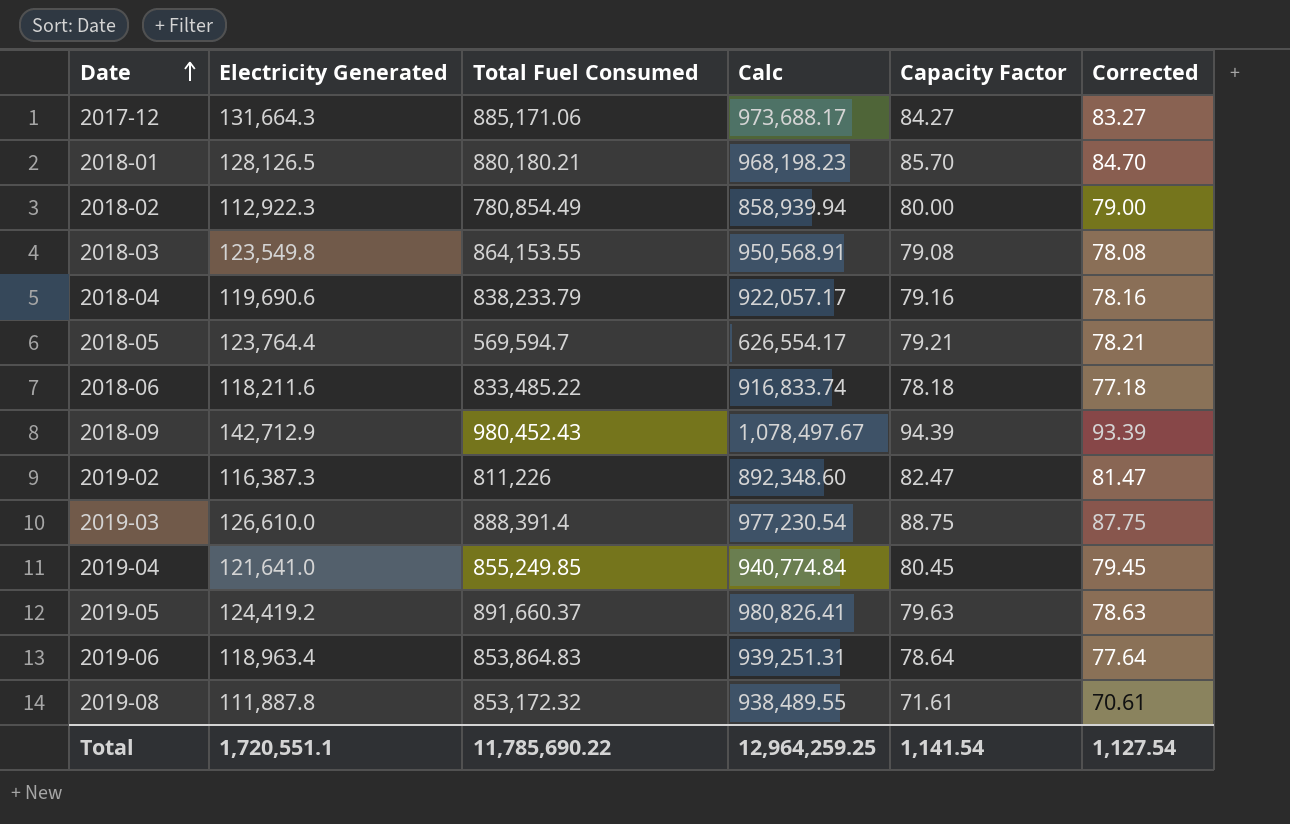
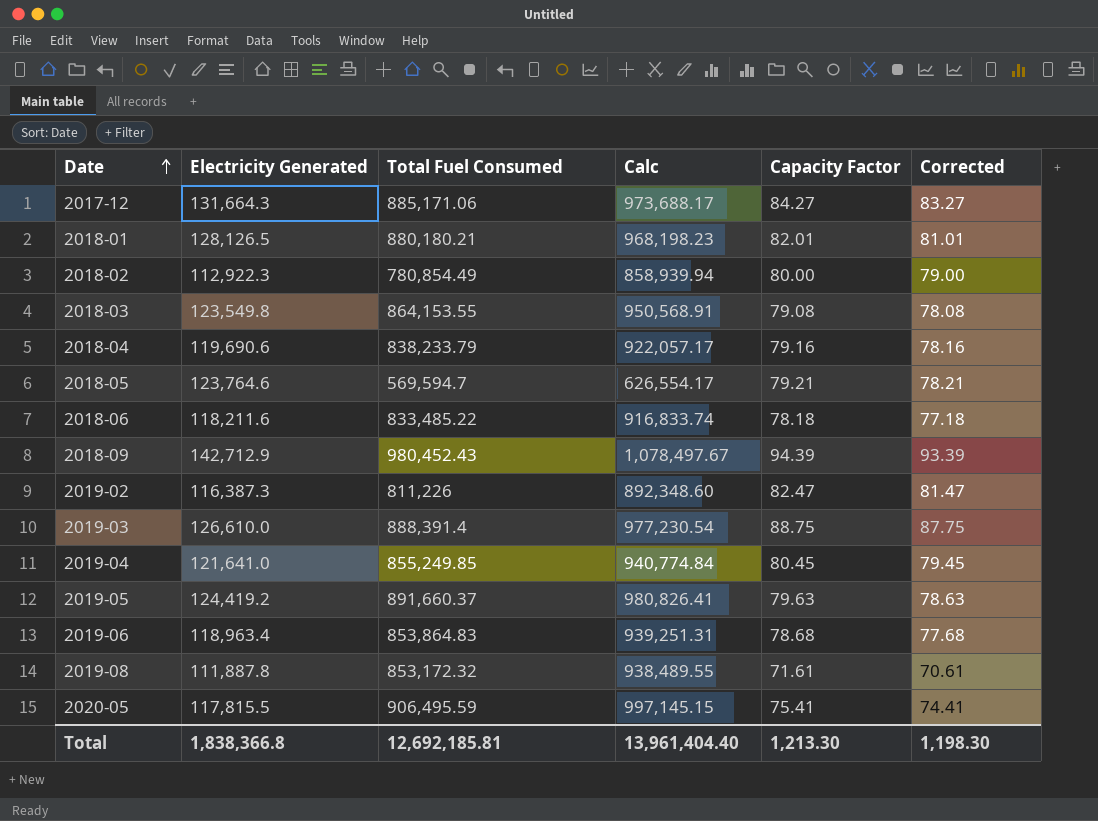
2018-01 | Capacity Factor: 85.70 -> 82.01
2018-01 | Corrected: 84.70 -> 81.01
2018-05 | Electricity Generated: 123,764.4 -> 123,764.6
2019-06 | Capacity Factor: 78.64 -> 78.68
2019-06 | Corrected: 77.64 -> 77.68
row 2020-05: none -> 117,815.5 | 906,495.59 | 997,145.15 | 75.41 | 74.41
Total | Electricity Generated: 1,720,551.1 -> 1,838,366.8
Total | Total Fuel Consumed: 11,785,690.22 -> 12,692,185.81
Total | Calc: 12,964,259.25 -> 13,961,404.40
Total | Capacity Factor: 1,141.54 -> 1,213.30
Total | Corrected: 1,127.54 -> 1,198.30

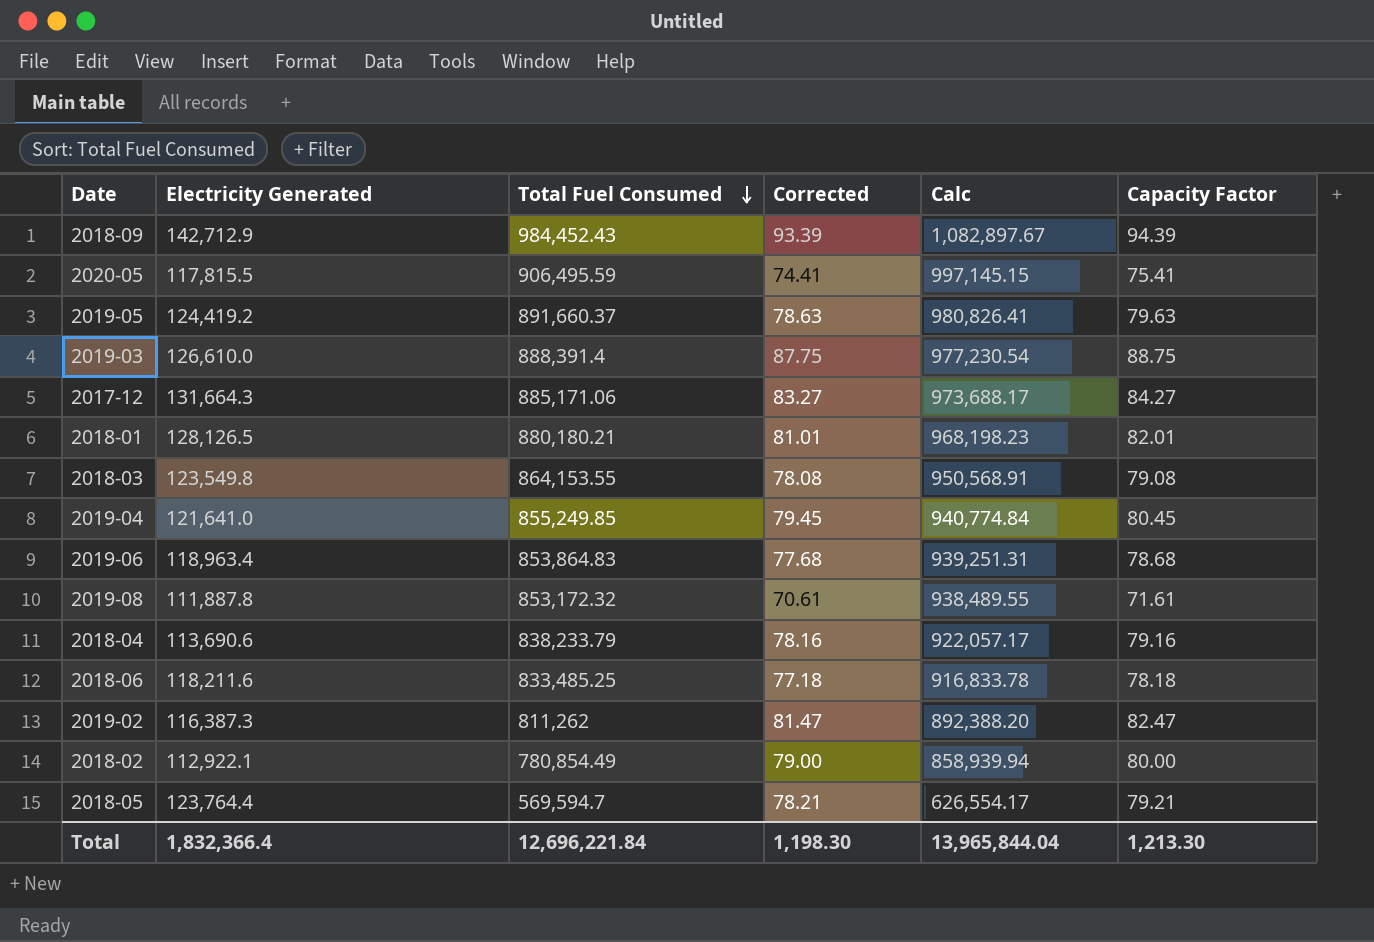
row order: Date ascending -> Total Fuel Consumed descending
column Corrected | position: 6 -> 4
2018-09 | Total Fuel Consumed: 980,452.43 -> 984,452.43
2018-09 | Calc: 1,078,497.67 -> 1,082,897.67
2018-04 | Electricity Generated: 119,690.6 -> 113,690.6
2018-06 | Total Fuel Consumed: 833,485.22 -> 833,485.25
2018-06 | Calc: 916,833.74 -> 916,833.78
2019-02 | Total Fuel Consumed: 811,226 -> 811,262
2019-02 | Calc: 892,348.60 -> 892,388.20
2018-02 | Electricity Generated: 112,922.3 -> 112,922.1
2018-05 | Electricity Generated: 123,764.6 -> 123,764.4
Total | Electricity Generated: 1,838,366.8 -> 1,832,366.4
Total | Total Fuel Consumed: 12,692,185.81 -> 12,696,221.84
Total | Calc: 13,961,404.40 -> 13,965,844.04

